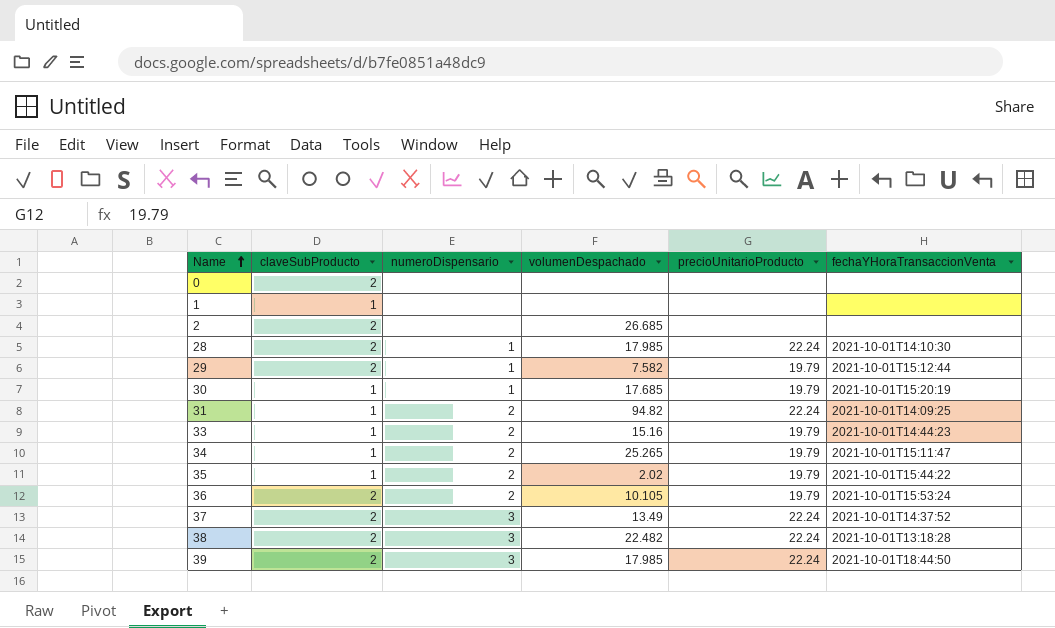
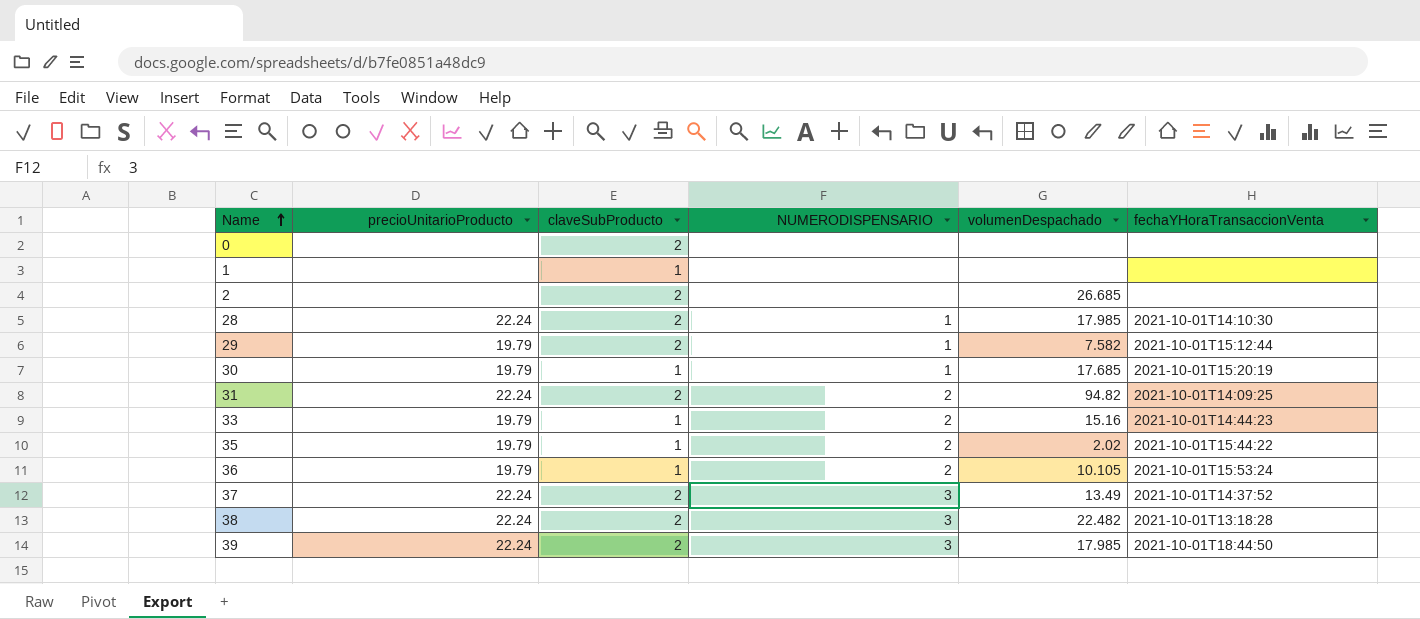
column precioUnitarioProducto | position: 5 -> 2
column name: numeroDispensario -> NUMERODISPENSARIO
row 34: 1 | 2 | 25.265 | 19.79 | 2021-10-01T15:11:47 -> none
31 | claveSubProducto: 1 -> 2
36 | claveSubProducto: 2 -> 1

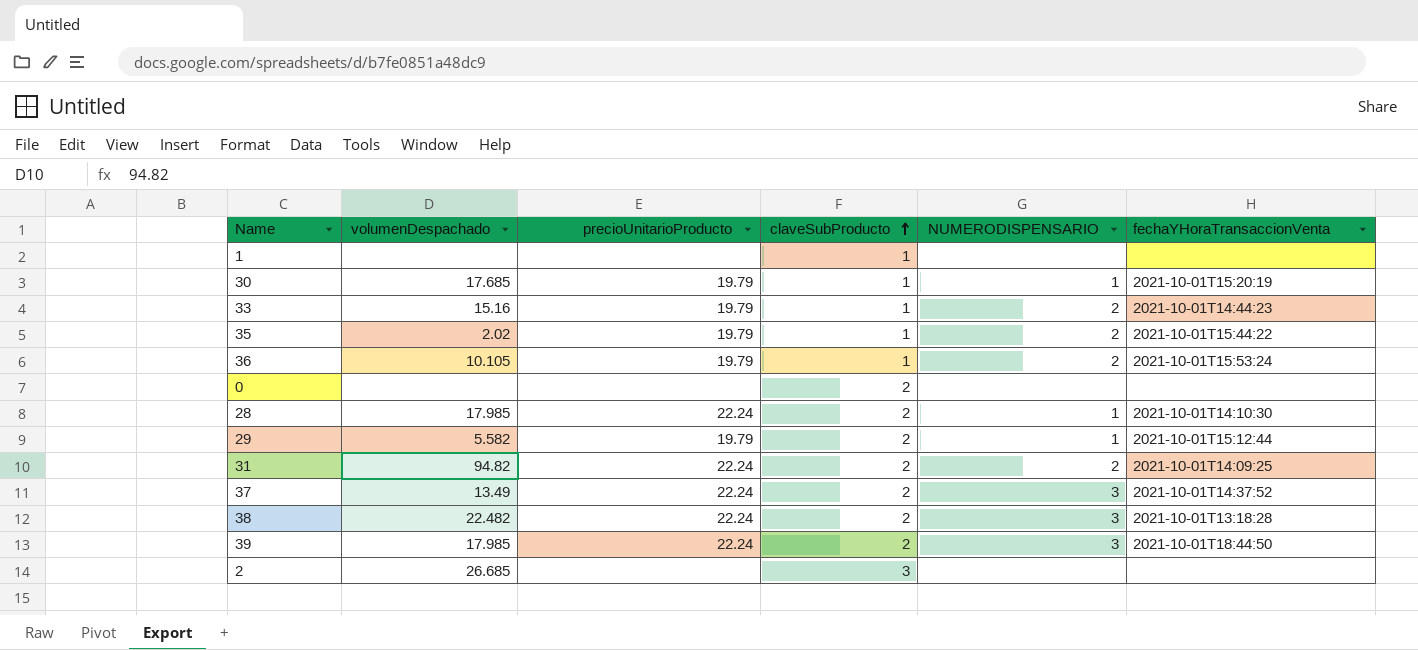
row order: Name ascending -> claveSubProducto ascending
column volumenDespachado | position: 5 -> 2
29 | volumenDespachado: 7.582 -> 5.582
2 | claveSubProducto: 2 -> 3

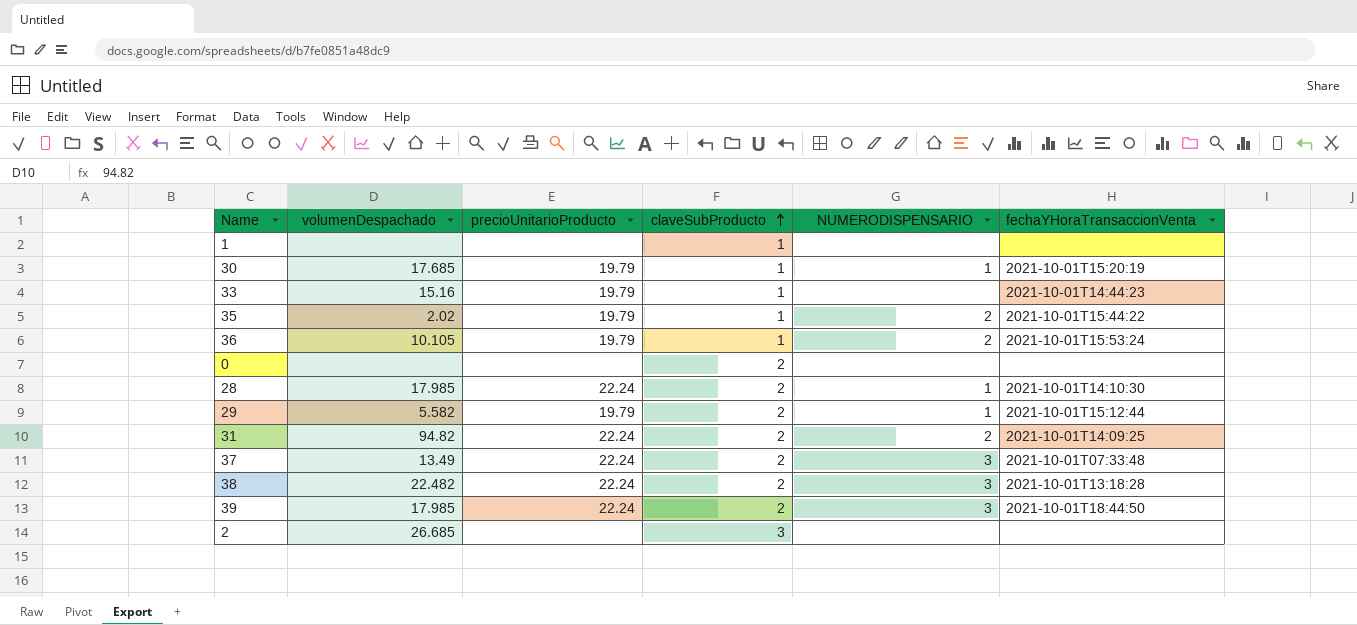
33 | NUMERODISPENSARIO: 2 -> none
37 | fechaYHoraTransaccionVenta: 2021-10-01T14:37:52 -> 2021-10-01T07:33:48

